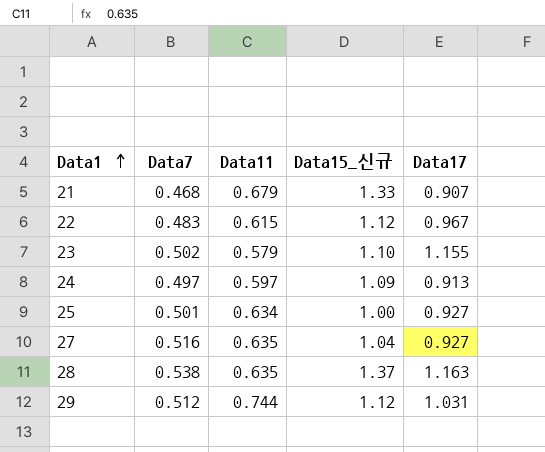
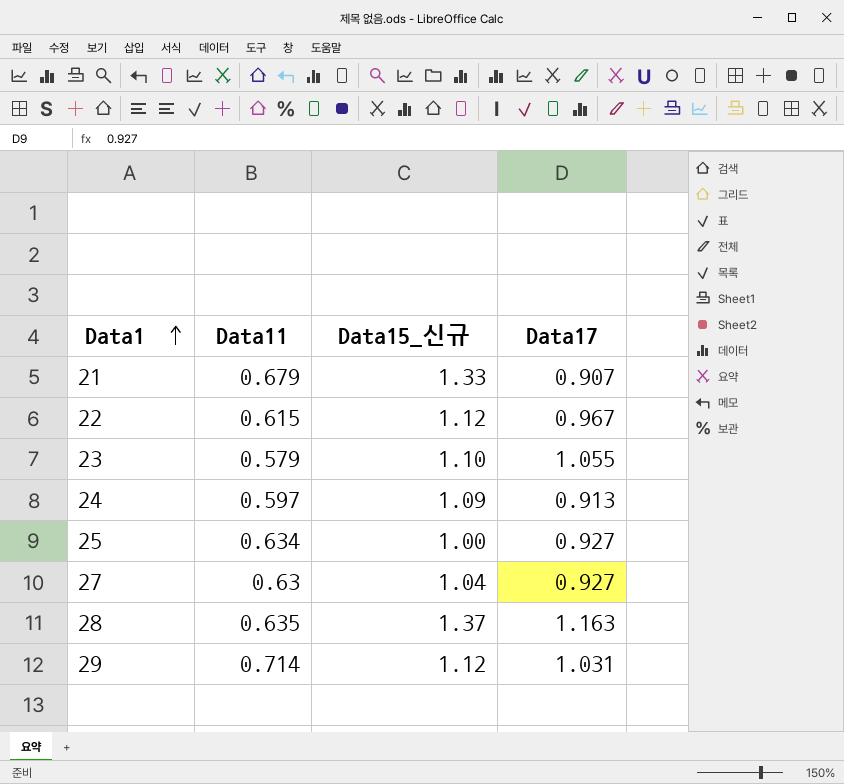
column Data7 | position: 2 -> none
23 | Data17: 1.155 -> 1.055
27 | Data11: 0.635 -> 0.63
29 | Data11: 0.744 -> 0.714

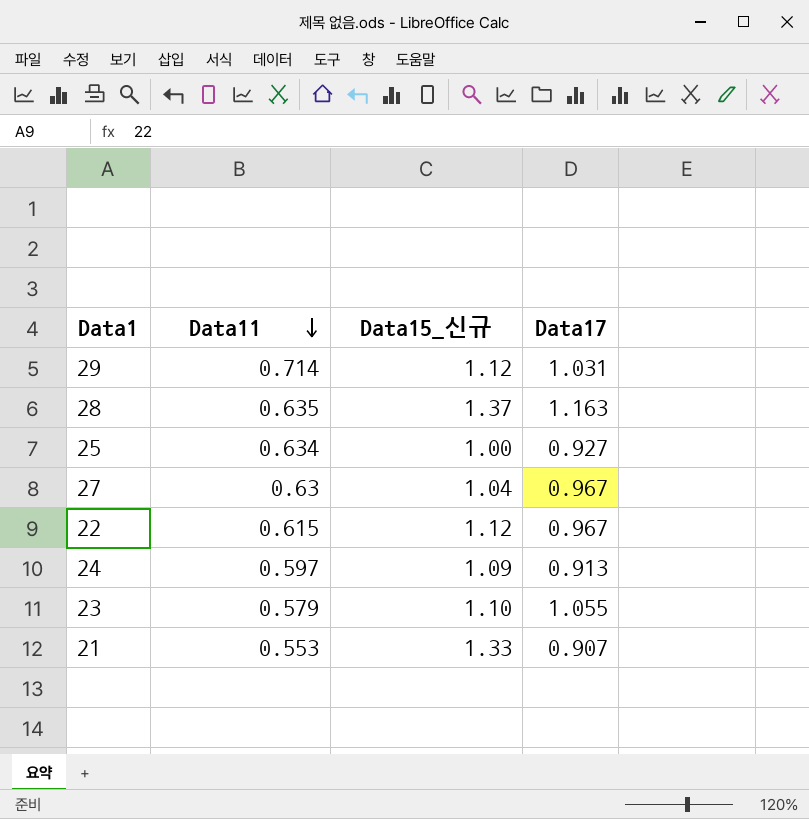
row order: Data1 ascending -> Data11 descending
27 | Data17: 0.927 -> 0.967
21 | Data11: 0.679 -> 0.553

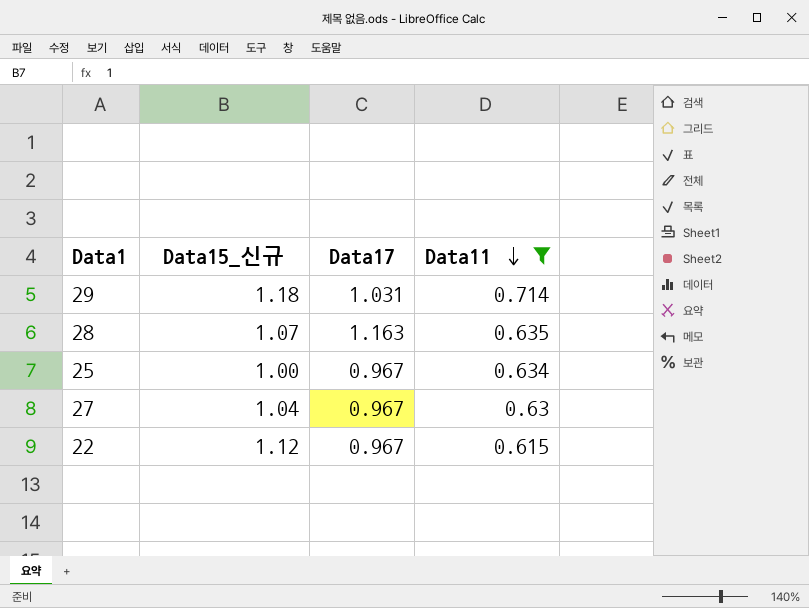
filter: none -> Data11 >= 0.615
column Data11 | position: 2 -> 4
29 | Data15_신규: 1.12 -> 1.18
28 | Data15_신규: 1.37 -> 1.07
25 | Data17: 0.927 -> 0.967

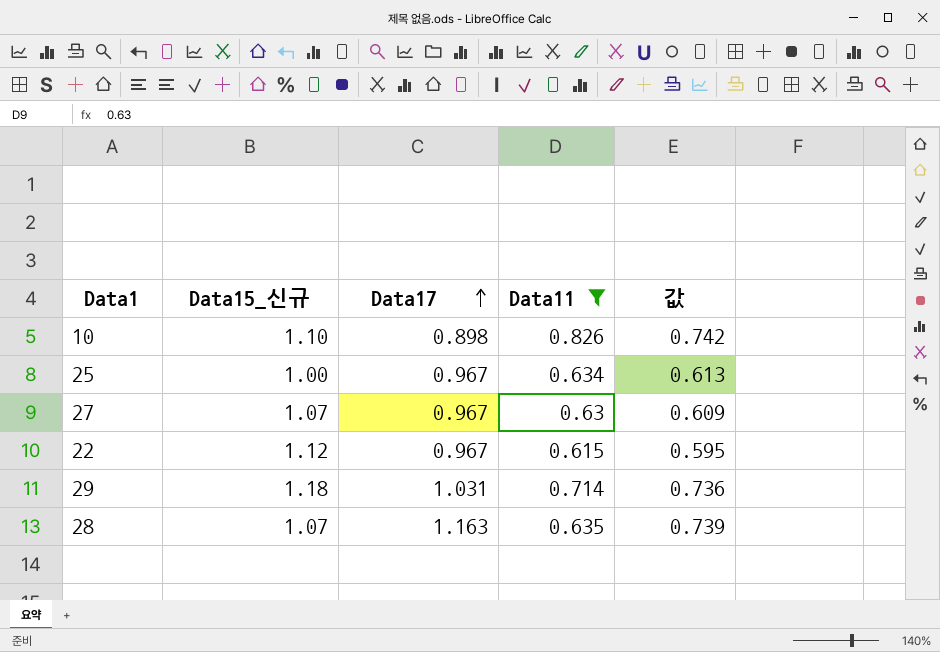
row order: Data11 descending -> Data17 ascending
column 값 | formula: none -> [Data17] * [Data11]
row 10: none -> 1.10 | 0.898 | 0.826 | 0.742
27 | Data15_신규: 1.04 -> 1.07

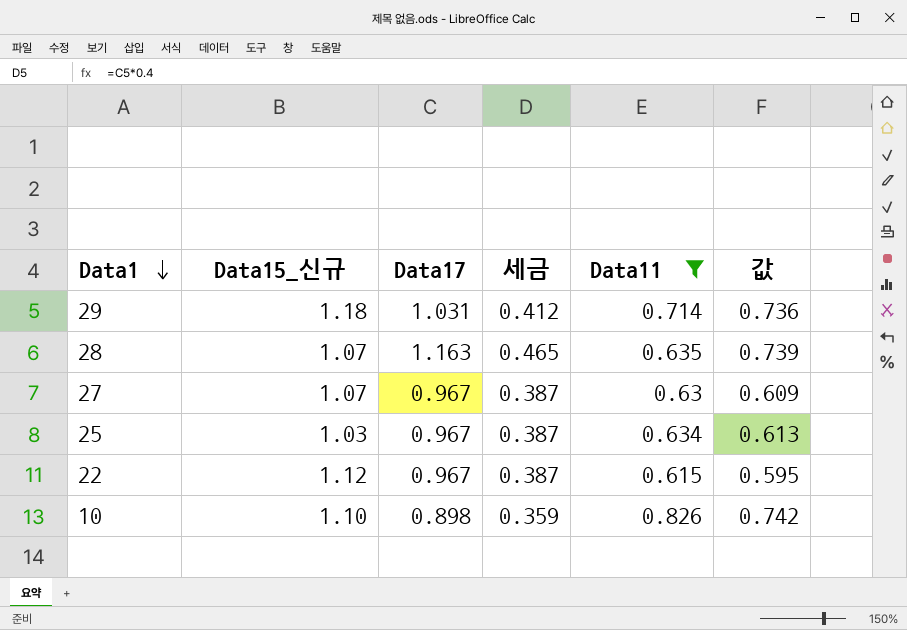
row order: Data17 ascending -> Data1 descending
column 세금 | formula: none -> [Data17] * 0.4
25 | Data15_신규: 1.00 -> 1.03

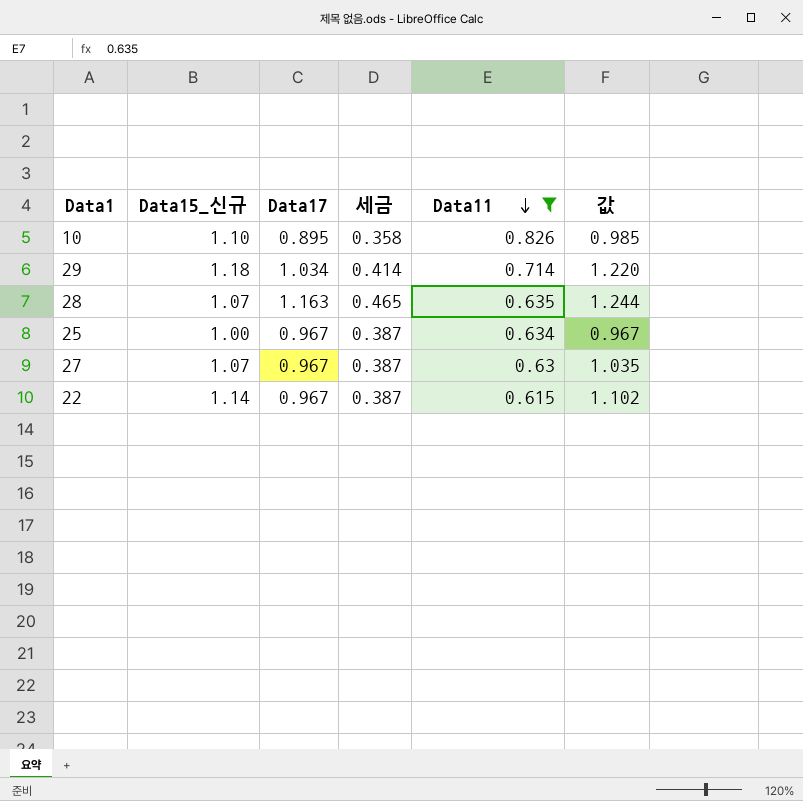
row order: Data1 descending -> Data11 descending
column 값 | formula: [Data17] * [Data11] -> [Data15_신규] * [Data17]
10 | Data17: 0.898 -> 0.895
10 | 세금: 0.359 -> 0.358
29 | Data17: 1.031 -> 1.034
29 | 세금: 0.412 -> 0.414
25 | Data15_신규: 1.03 -> 1.00
22 | Data15_신규: 1.12 -> 1.14

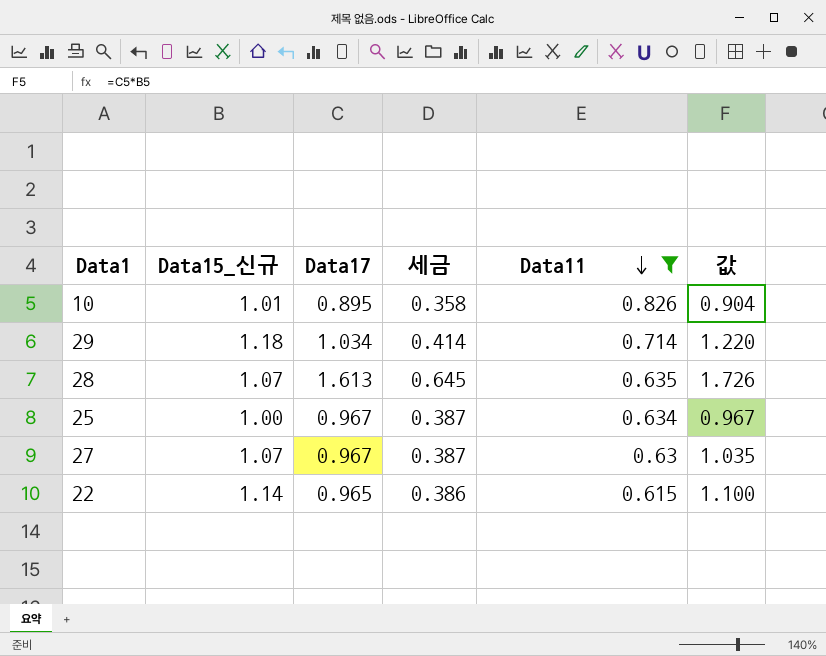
10 | Data15_신규: 1.10 -> 1.01
10 | 값: 0.985 -> 0.904
28 | Data17: 1.163 -> 1.613
28 | 세금: 0.465 -> 0.645
28 | 값: 1.244 -> 1.726
22 | Data17: 0.967 -> 0.965
22 | 세금: 0.387 -> 0.386
22 | 값: 1.102 -> 1.100

